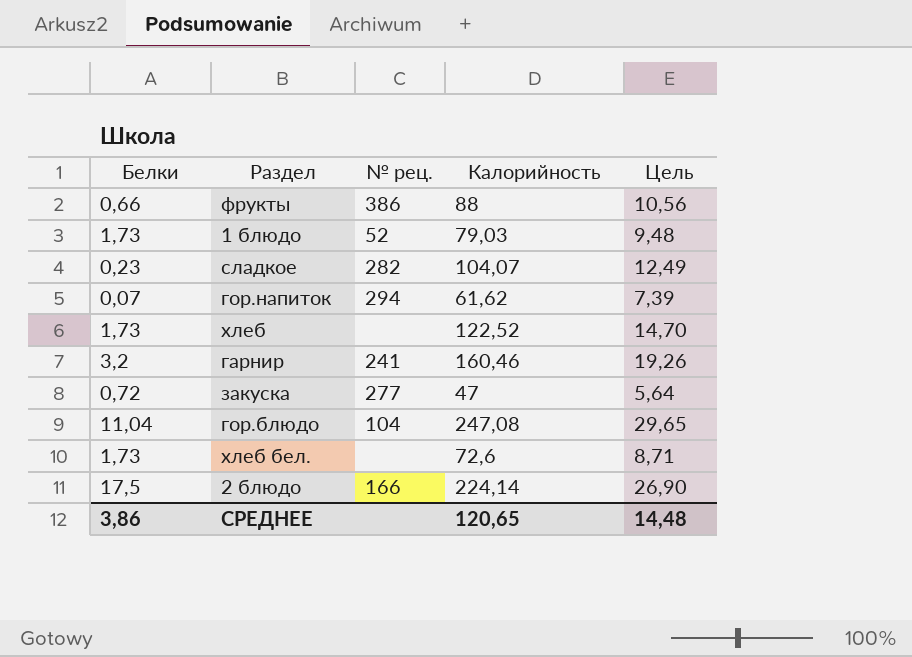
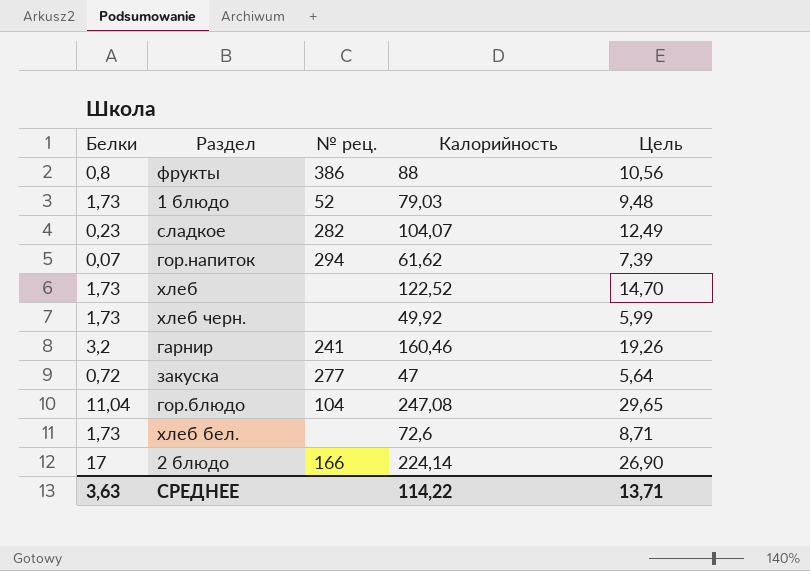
фрукты | Белки: 0,66 -> 0,8
row хлеб черн.: none -> 1,73 | none | 49,92 | 5,99
2 блюдо | Белки: 17,5 -> 17
СРЕДНЕЕ | Белки: 3,86 -> 3,63
СРЕДНЕЕ | Калорийность: 120,65 -> 114,22
СРЕДНЕЕ | Цель: 14,48 -> 13,71

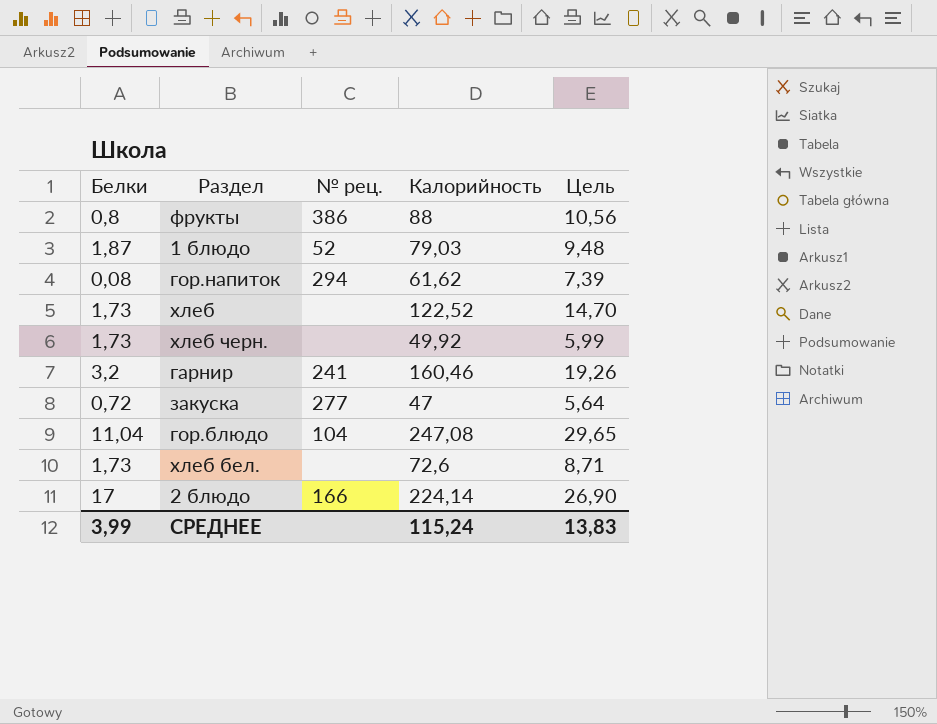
row сладкое: 0,23 | 282 | 104,07 | 12,49 -> none
1 блюдо | Белки: 1,73 -> 1,87
гор.напиток | Белки: 0,07 -> 0,08
СРЕДНЕЕ | Белки: 3,63 -> 3,99
СРЕДНЕЕ | Калорийность: 114,22 -> 115,24
СРЕДНЕЕ | Цель: 13,71 -> 13,83

